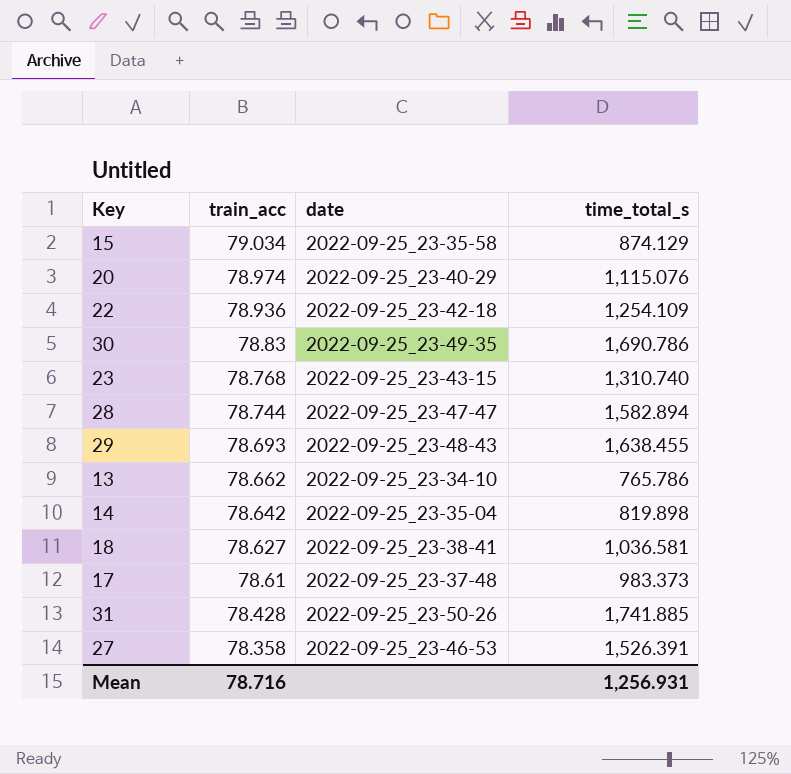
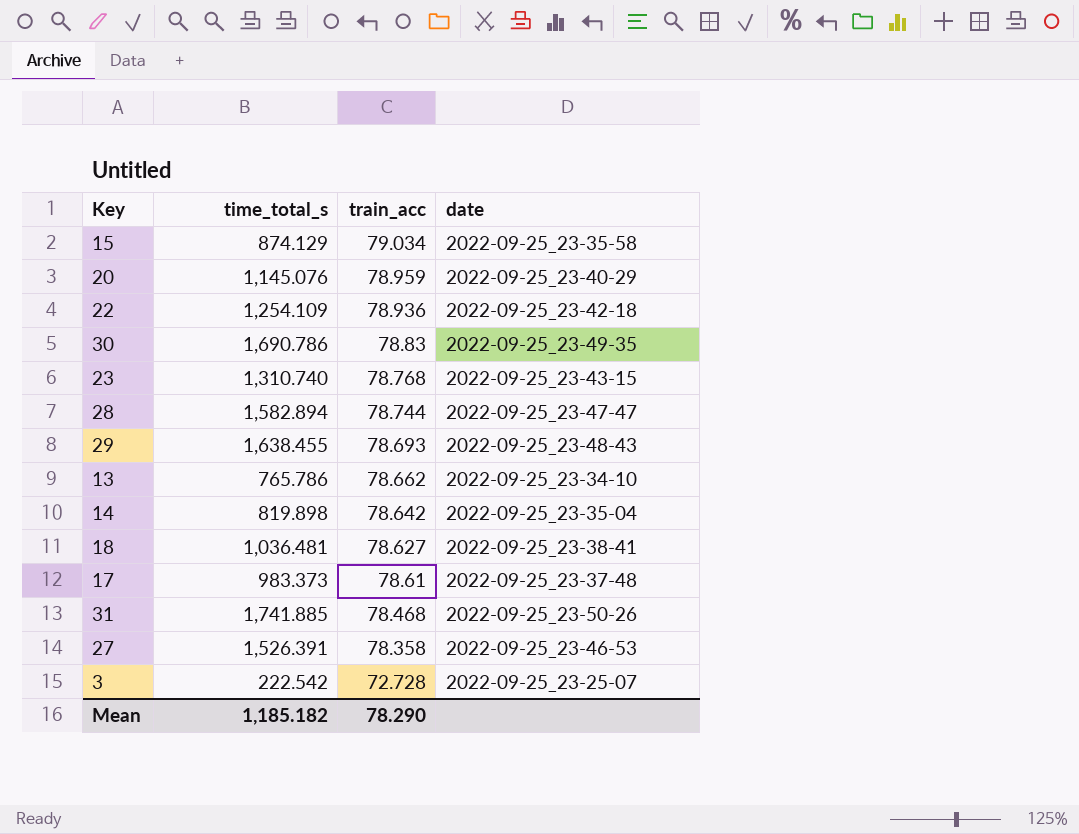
column time_total_s | position: 4 -> 2
20 | time_total_s: 1,115.076 -> 1,145.076
20 | train_acc: 78.974 -> 78.959
18 | time_total_s: 1,036.581 -> 1,036.481
31 | train_acc: 78.428 -> 78.468
row 3: none -> 222.542 | 72.728 | 2022-09-25_23-25-07
Mean | time_total_s: 1,256.931 -> 1,185.182
Mean | train_acc: 78.716 -> 78.290

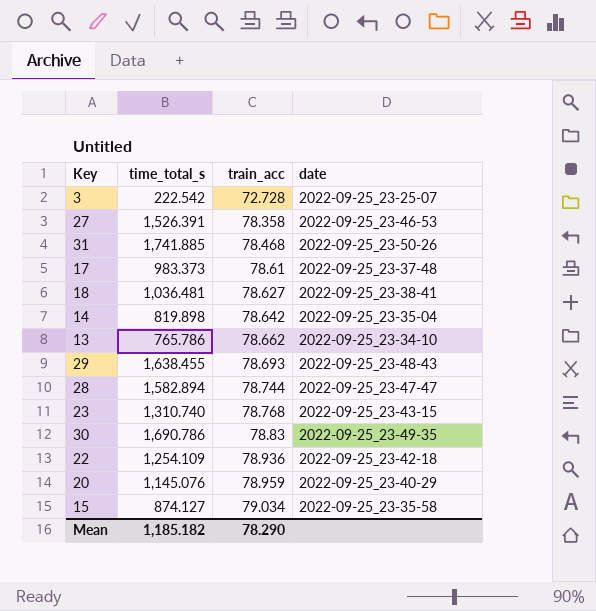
row order: train_acc descending -> train_acc ascending
15 | time_total_s: 874.129 -> 874.127

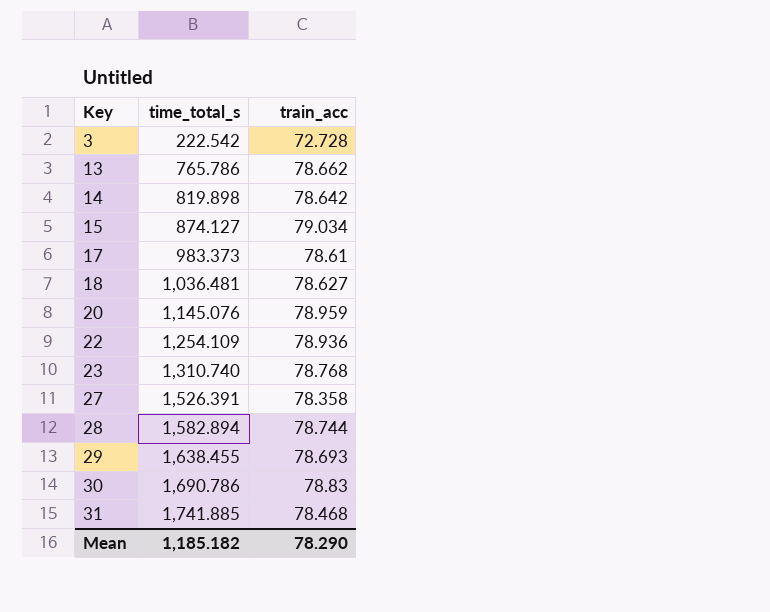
row order: train_acc ascending -> Key ascending
column date | position: 4 -> none

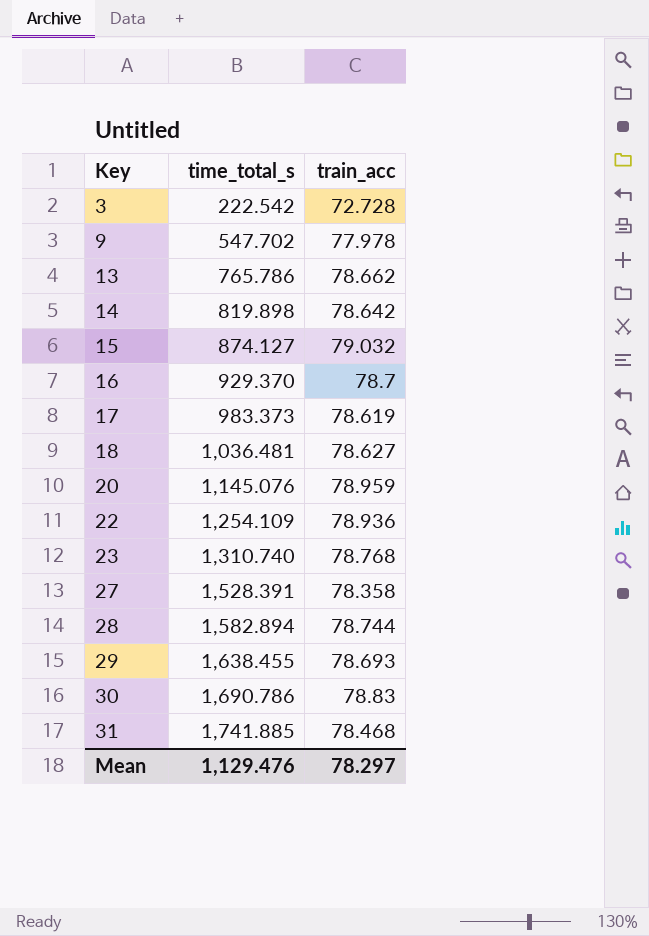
row 9: none -> 547.702 | 77.978
15 | train_acc: 79.034 -> 79.032
row 16: none -> 929.370 | 78.7
17 | train_acc: 78.61 -> 78.619
27 | time_total_s: 1,526.391 -> 1,528.391
Mean | time_total_s: 1,185.182 -> 1,129.476
Mean | train_acc: 78.290 -> 78.297

